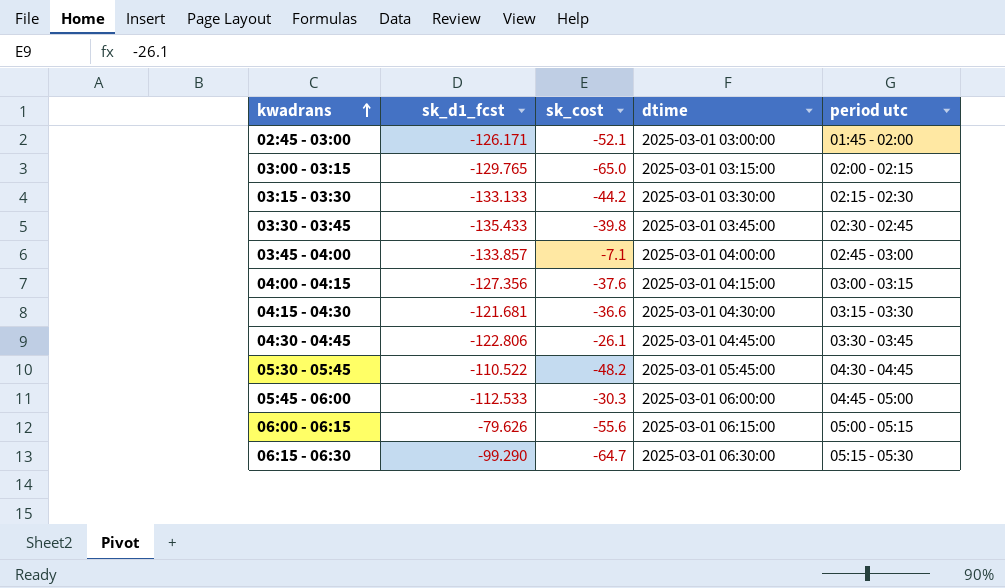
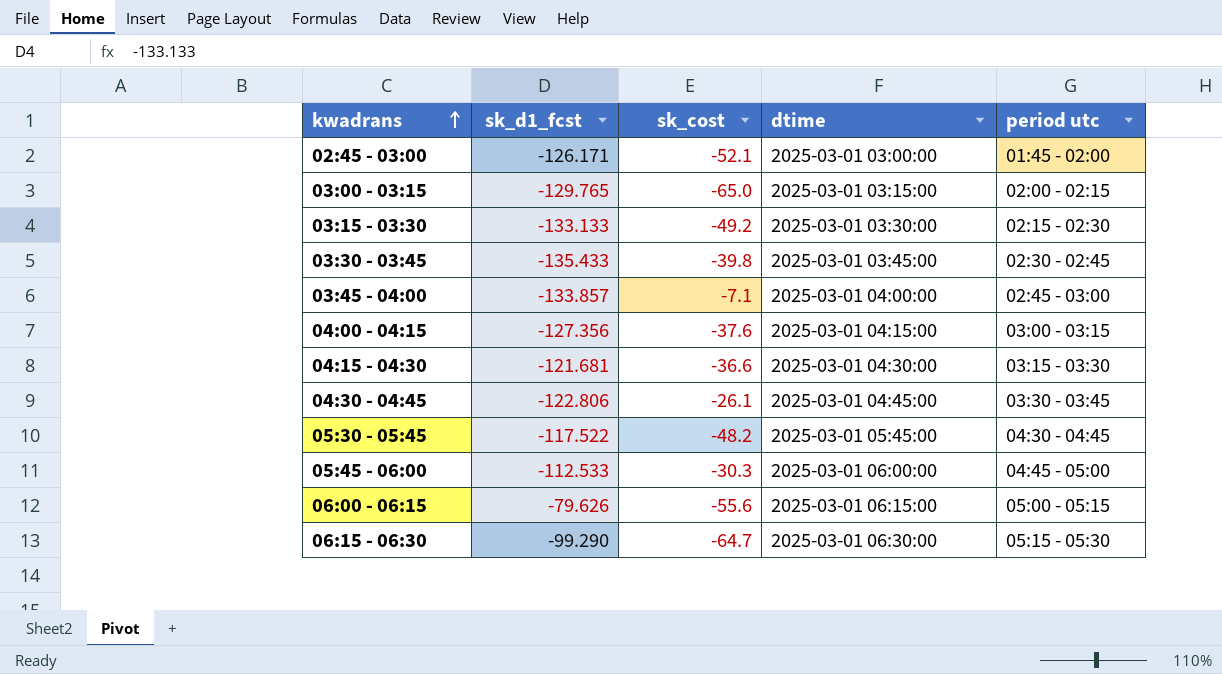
03:15 - 03:30 | sk_cost: -44.2 -> -49.2
05:30 - 05:45 | sk_d1_fcst: -110.522 -> -117.522

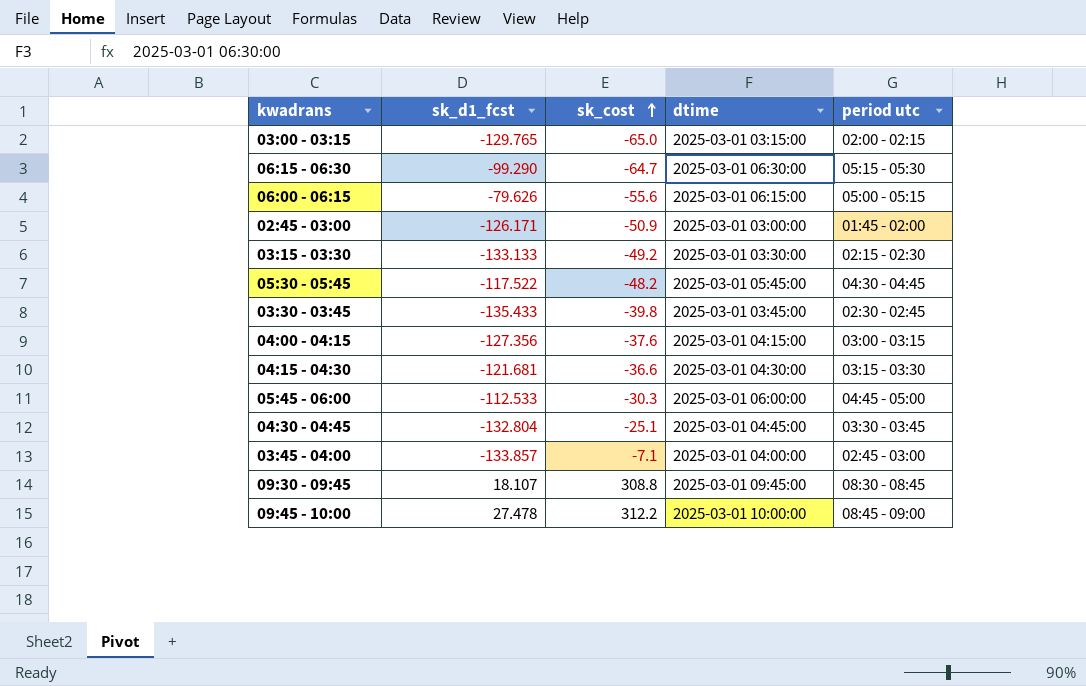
row order: kwadrans ascending -> sk_cost ascending
02:45 - 03:00 | sk_cost: -52.1 -> -50.9
04:30 - 04:45 | sk_d1_fcst: -122.806 -> -132.804
04:30 - 04:45 | sk_cost: -26.1 -> -25.1
row 09:30 - 09:45: none -> 18.107 | 308.8 | 2025-03-01 09:45:00 | 08:30 - 08:45
row 09:45 - 10:00: none -> 27.478 | 312.2 | 2025-03-01 10:00:00 | 08:45 - 09:00

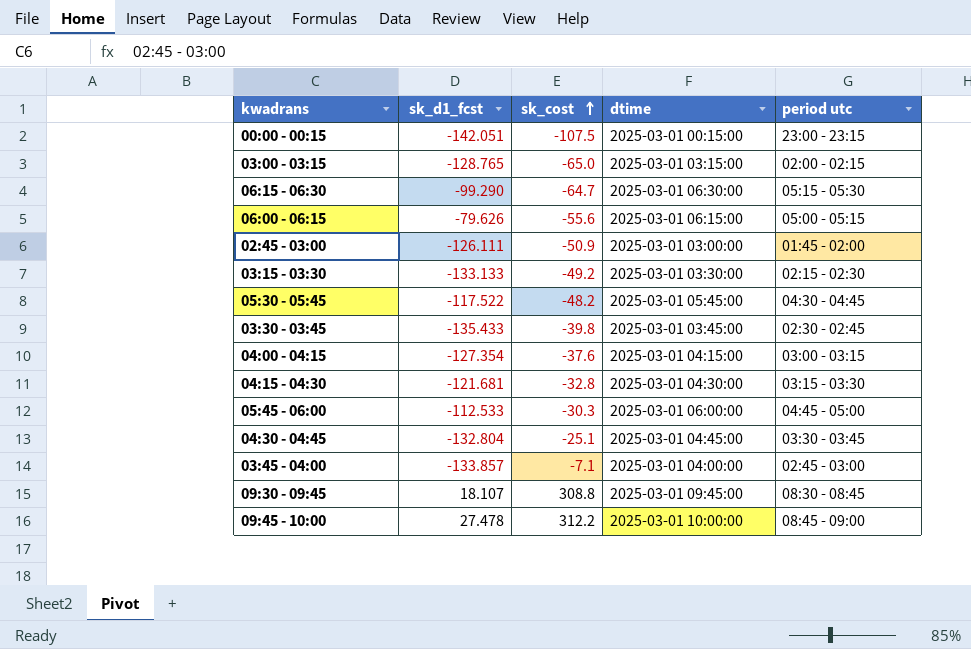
row 00:00 - 00:15: none -> -142.051 | -107.5 | 2025-03-01 00:15:00 | 23:00 - 23:15
03:00 - 03:15 | sk_d1_fcst: -129.765 -> -128.765
02:45 - 03:00 | sk_d1_fcst: -126.171 -> -126.111
04:00 - 04:15 | sk_d1_fcst: -127.356 -> -127.354
04:15 - 04:30 | sk_cost: -36.6 -> -32.8

